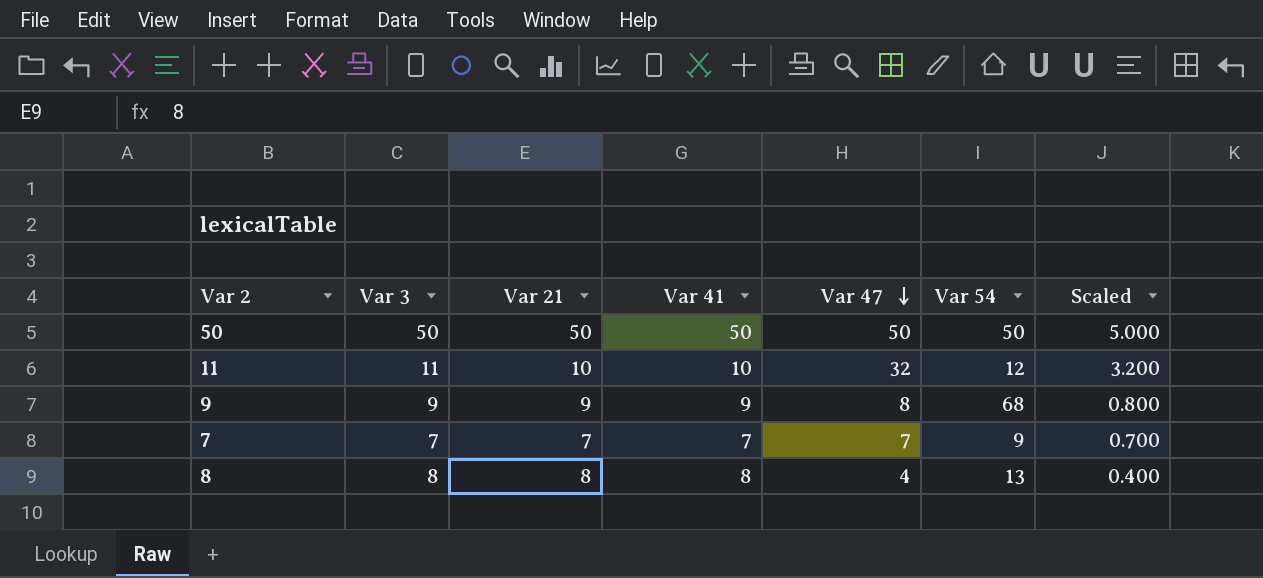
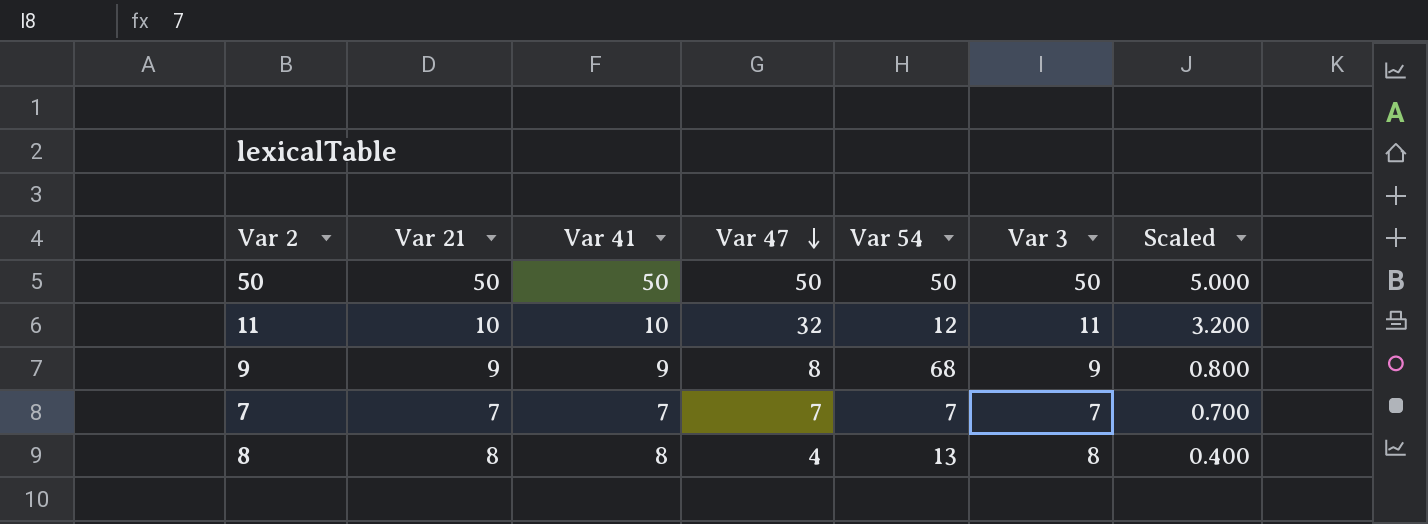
column Var 3 | position: 2 -> 6
7 | Var 54: 9 -> 7

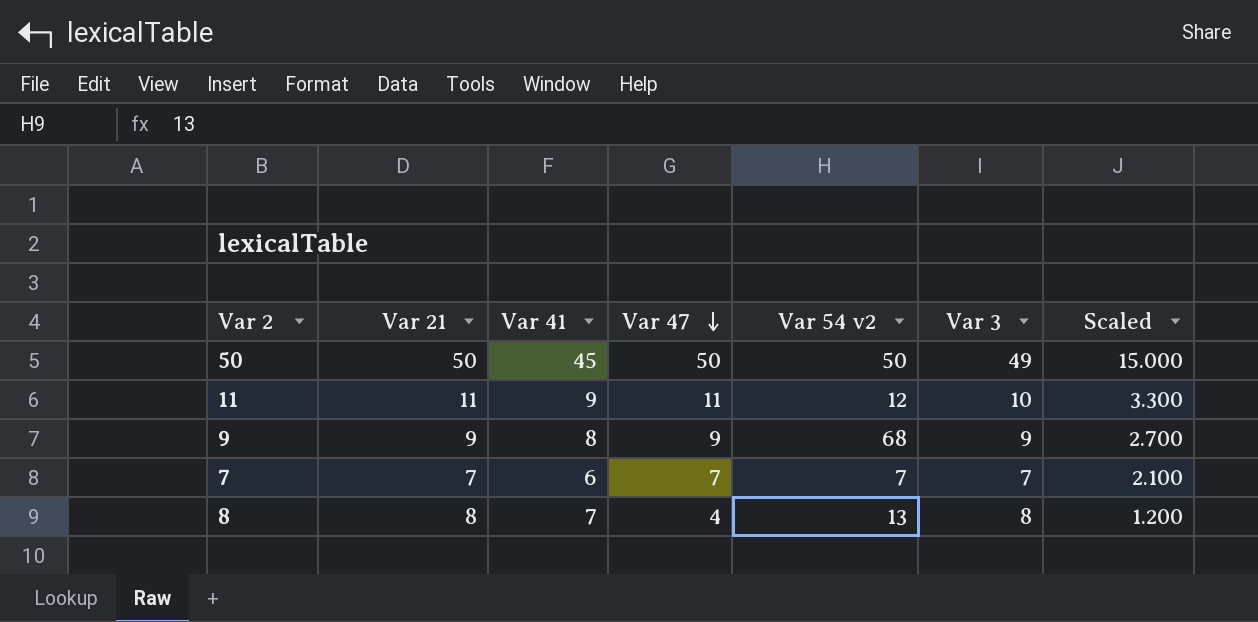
column name: Var 54 -> Var 54 v2
column Scaled | formula: [Var 47] * 0.1 -> [Var 47] * 0.3
50 | Var 41: 50 -> 45
50 | Var 3: 50 -> 49
11 | Var 21: 10 -> 11
11 | Var 41: 10 -> 9
11 | Var 47: 32 -> 11
11 | Var 3: 11 -> 10
9 | Var 41: 9 -> 8
9 | Var 47: 8 -> 9
7 | Var 41: 7 -> 6
8 | Var 41: 8 -> 7

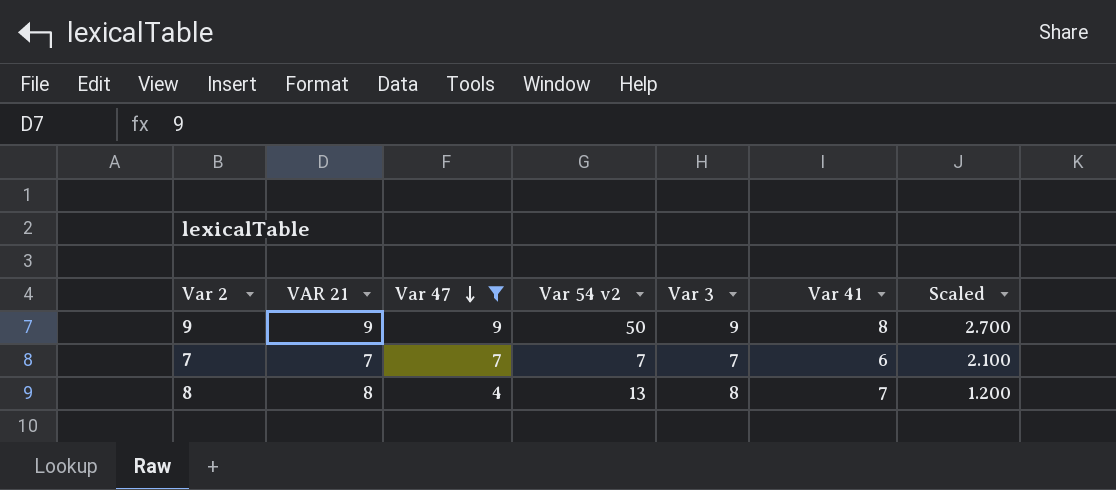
filter: none -> Var 47 <= 9
column name: Var 21 -> VAR 21
column Var 41 | position: 3 -> 6
9 | Var 54 v2: 68 -> 50

